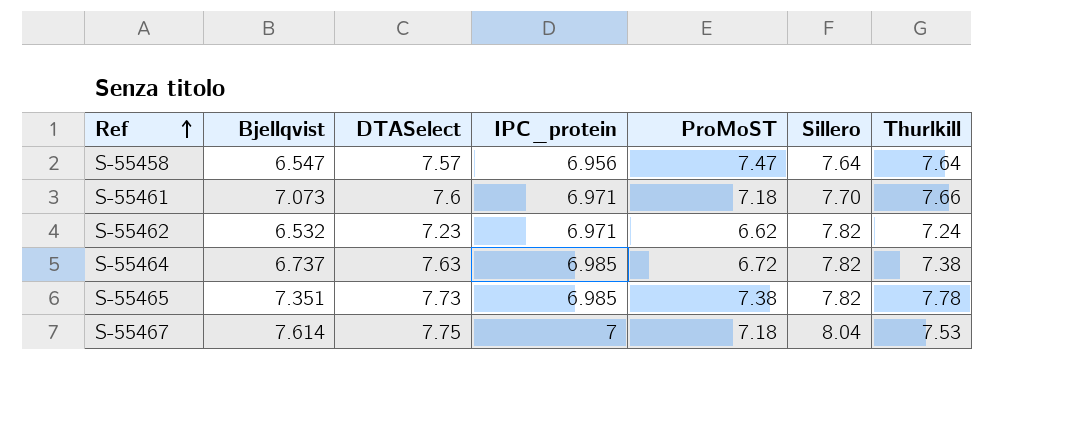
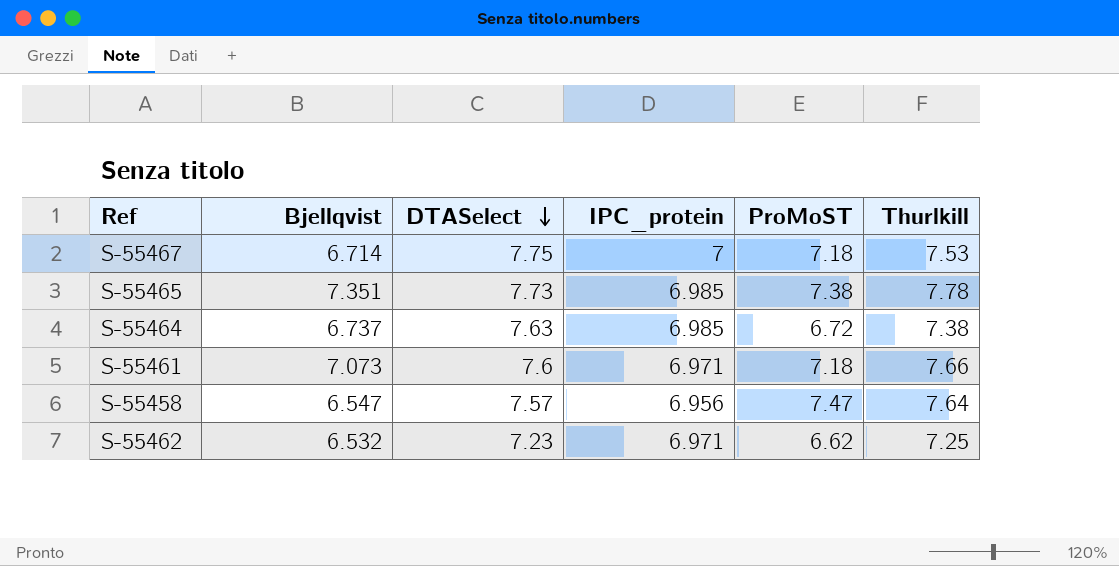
row order: Ref ascending -> DTASelect descending
column Sillero | position: 6 -> none
S-55467 | Bjellqvist: 7.614 -> 6.714
S-55462 | Thurlkill: 7.24 -> 7.25

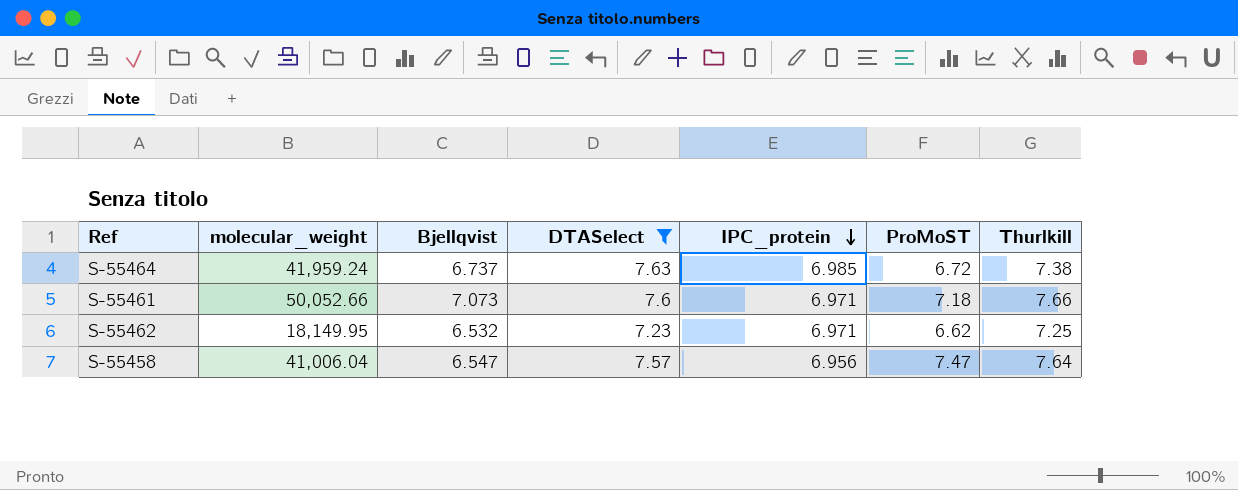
filter: none -> DTASelect <= 7.63
row order: DTASelect descending -> IPC_protein descending
column molecular_weight | position: none -> 2

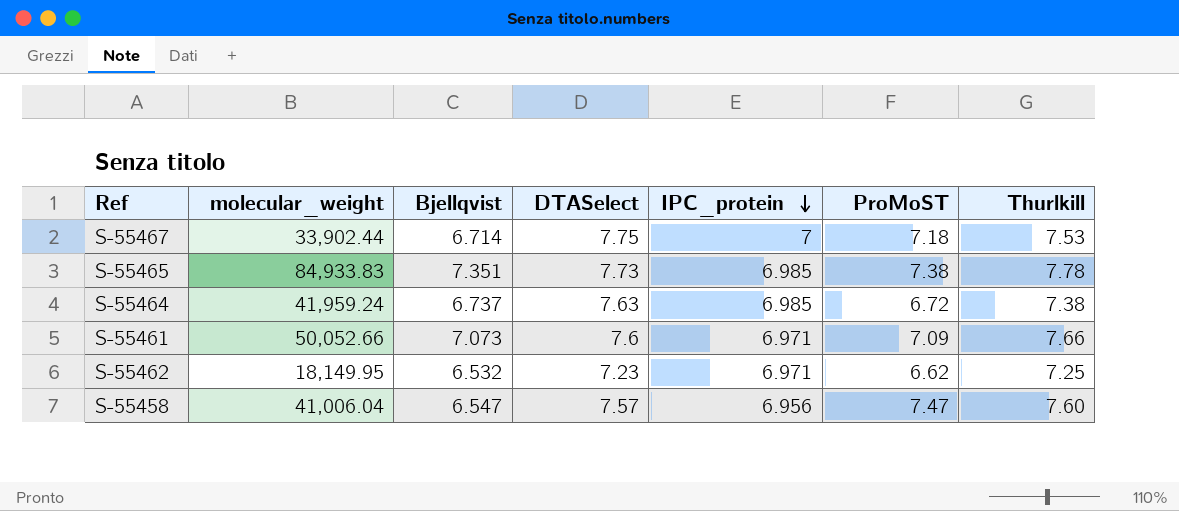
filter: DTASelect <= 7.63 -> none
S-55461 | ProMoST: 7.18 -> 7.09
S-55458 | Thurlkill: 7.64 -> 7.60

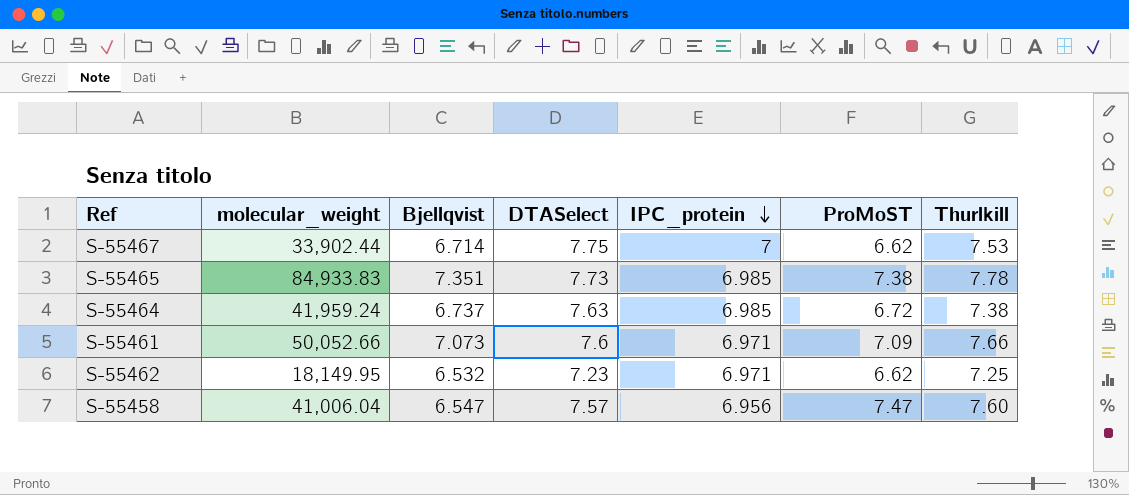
S-55467 | ProMoST: 7.18 -> 6.62

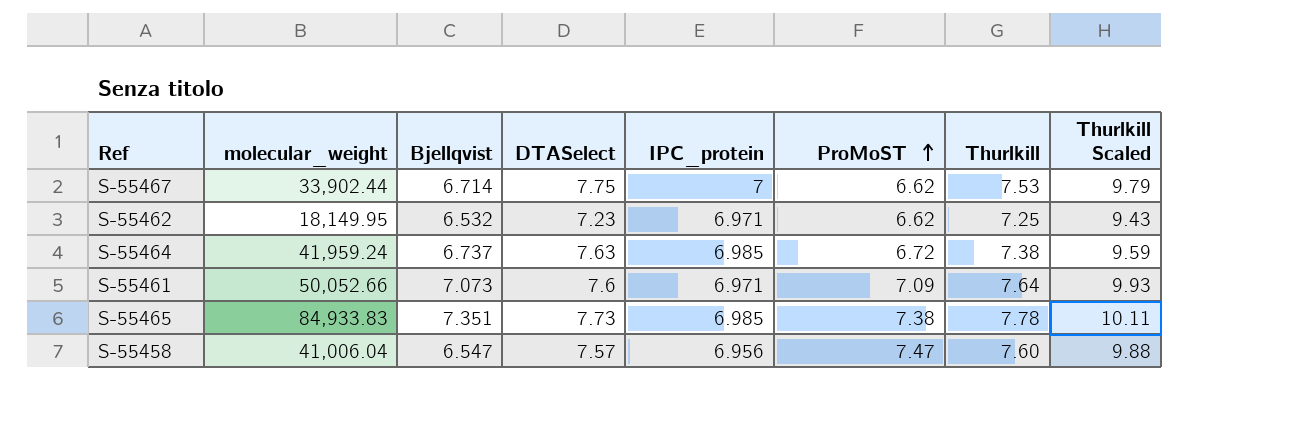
row order: IPC_protein descending -> ProMoST ascending
column Thurlkill Scaled | formula: none -> [Thurlkill] * 1.3
S-55461 | Thurlkill: 7.66 -> 7.64

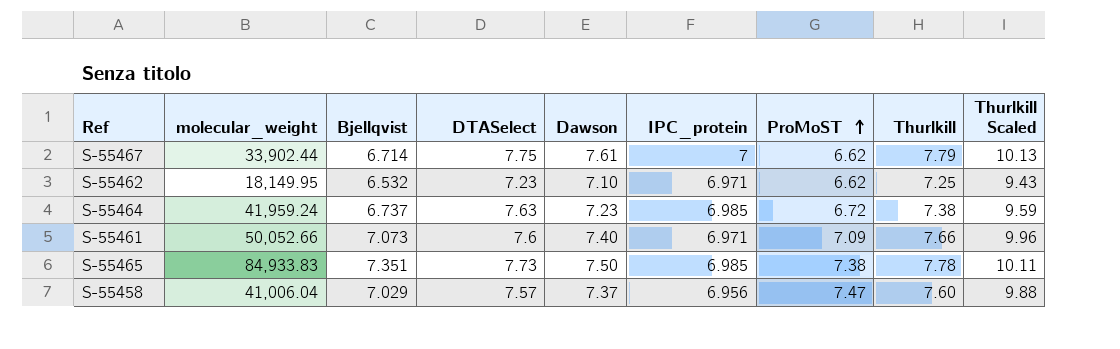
column Dawson | position: none -> 5
S-55467 | Thurlkill: 7.53 -> 7.79
S-55467 | Thurlkill Scaled: 9.79 -> 10.13
S-55461 | Thurlkill: 7.64 -> 7.66
S-55461 | Thurlkill Scaled: 9.93 -> 9.96
S-55458 | Bjellqvist: 6.547 -> 7.029

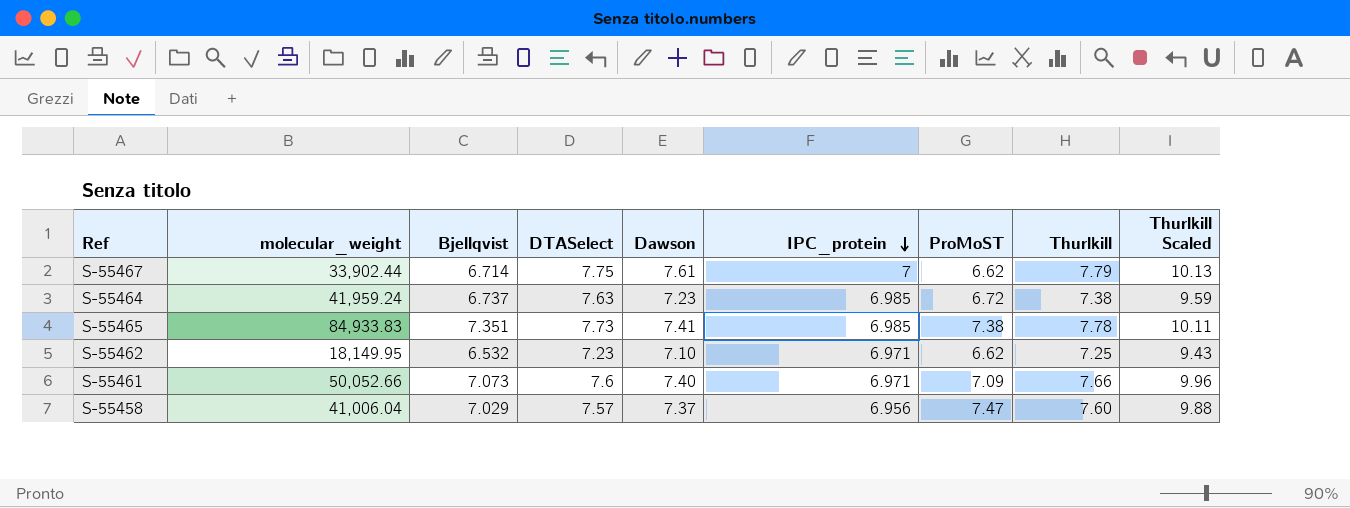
row order: ProMoST ascending -> IPC_protein descending
S-55465 | Dawson: 7.50 -> 7.41

